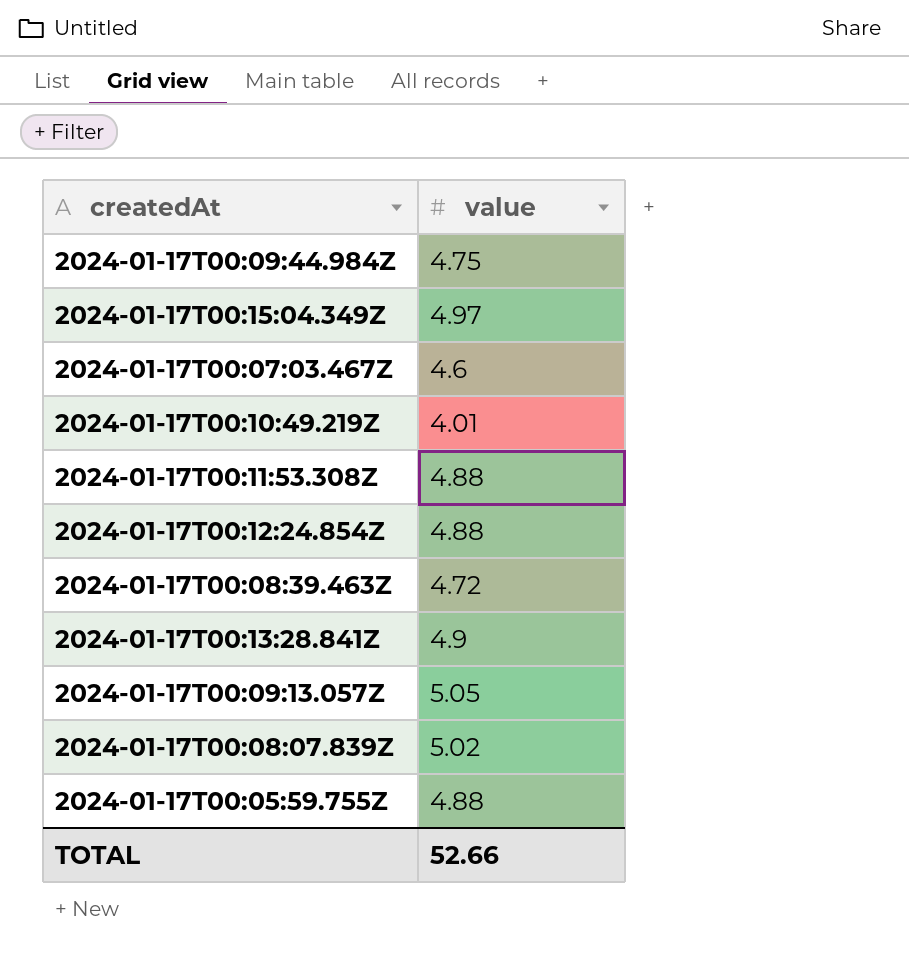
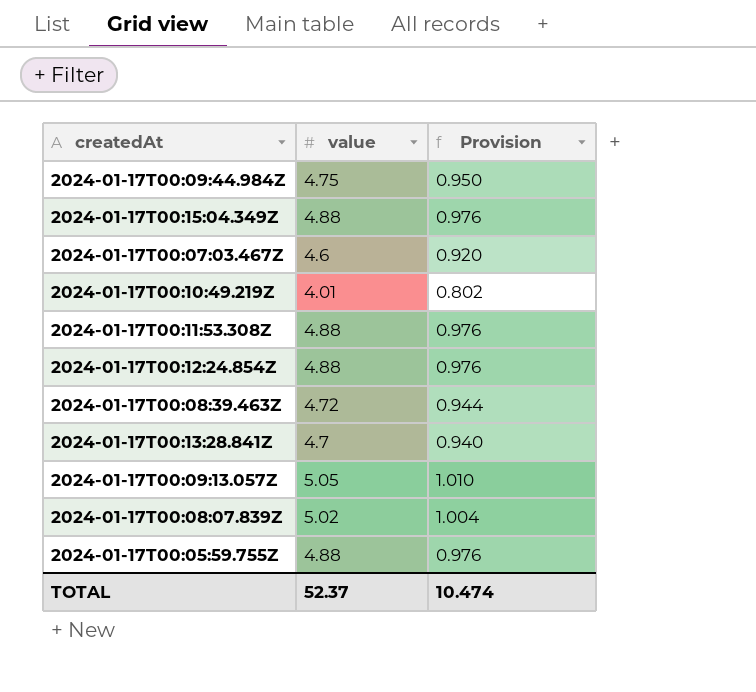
column Provision | formula: none -> [value] * 0.2
2024-01-17T00:15:04.349Z | value: 4.97 -> 4.88
2024-01-17T00:13:28.841Z | value: 4.9 -> 4.7
TOTAL | value: 52.66 -> 52.37

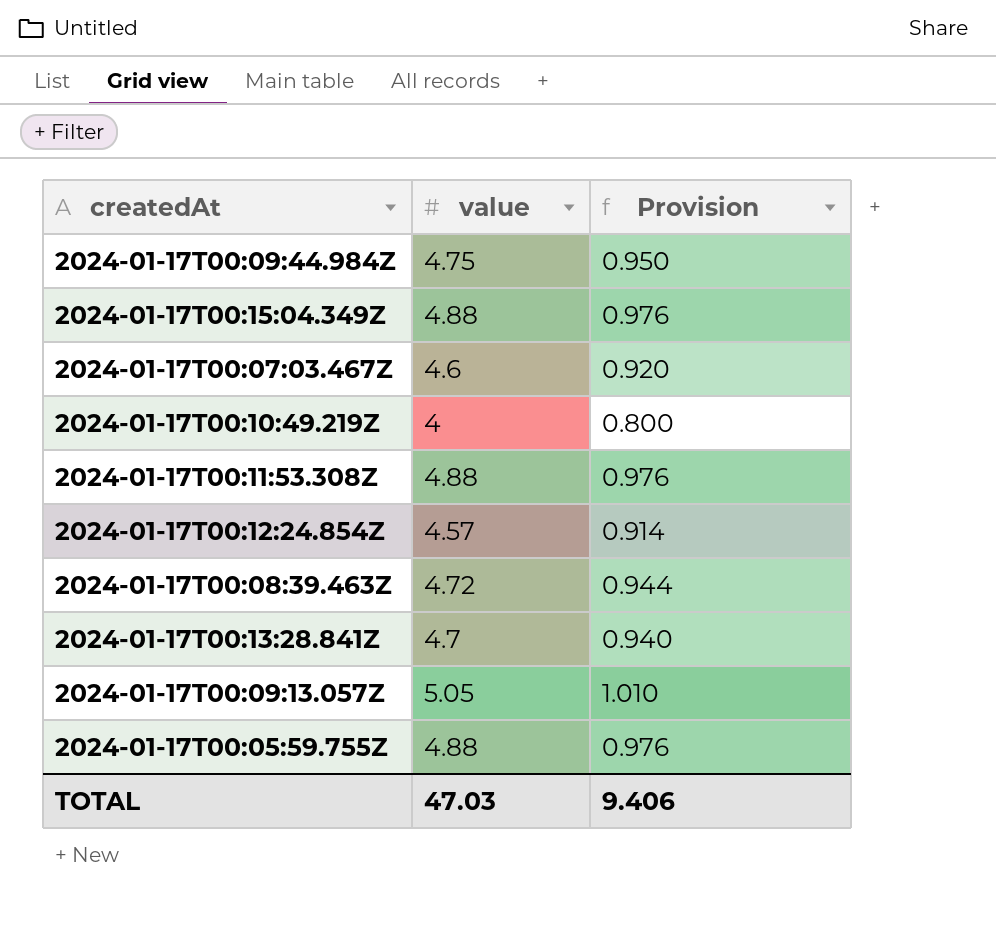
row 2024-01-17T00:08:07.839Z: 5.02 | 1.004 -> none
2024-01-17T00:10:49.219Z | value: 4.01 -> 4
2024-01-17T00:10:49.219Z | Provision: 0.802 -> 0.800
2024-01-17T00:12:24.854Z | value: 4.88 -> 4.57
2024-01-17T00:12:24.854Z | Provision: 0.976 -> 0.914
TOTAL | value: 52.37 -> 47.03
TOTAL | Provision: 10.474 -> 9.406

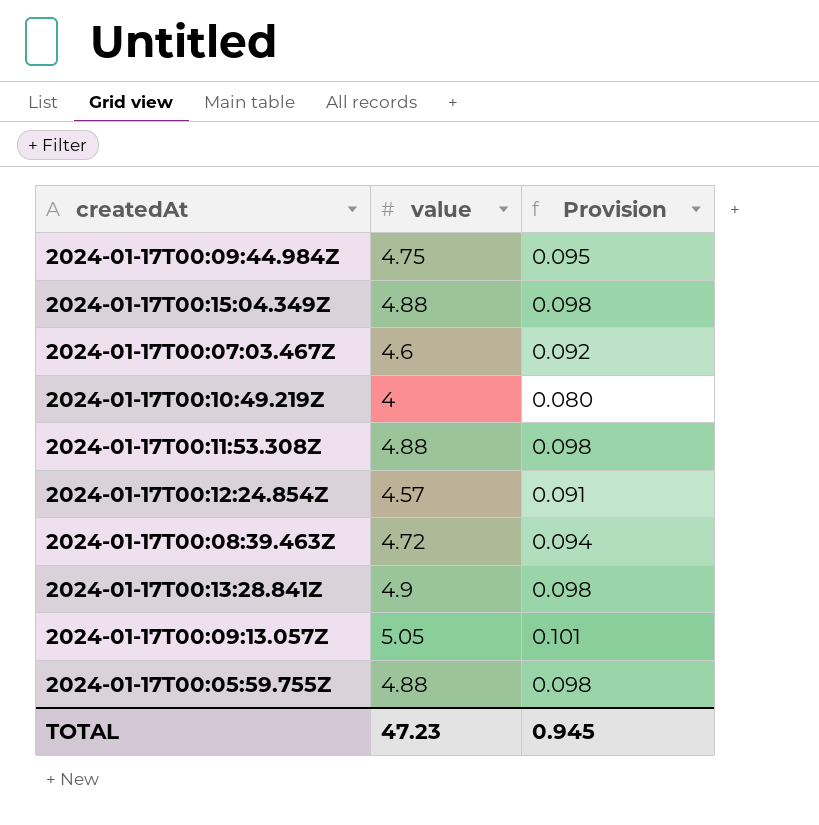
column Provision | formula: [value] * 0.2 -> [value] * 0.02
2024-01-17T00:13:28.841Z | value: 4.7 -> 4.9
TOTAL | value: 47.03 -> 47.23
TOTAL | Provision: 9.406 -> 0.945

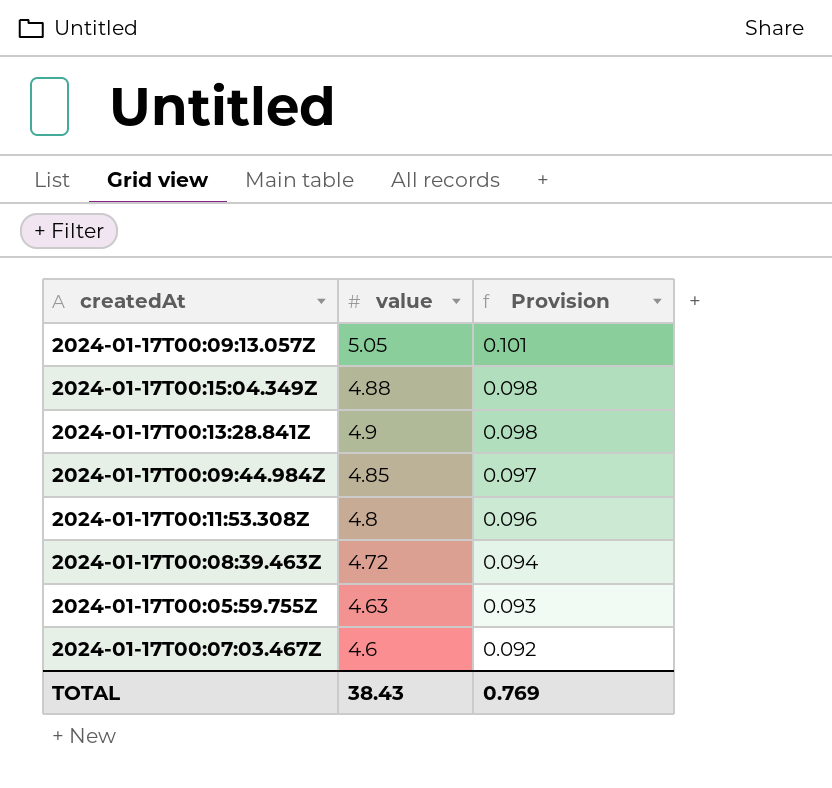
row order: none -> Provision descending
row 2024-01-17T00:10:49.219Z: 4 | 0.080 -> none
row 2024-01-17T00:12:24.854Z: 4.57 | 0.091 -> none
2024-01-17T00:09:44.984Z | value: 4.75 -> 4.85
2024-01-17T00:09:44.984Z | Provision: 0.095 -> 0.097
2024-01-17T00:11:53.308Z | value: 4.88 -> 4.8
2024-01-17T00:11:53.308Z | Provision: 0.098 -> 0.096
2024-01-17T00:05:59.755Z | value: 4.88 -> 4.63
2024-01-17T00:05:59.755Z | Provision: 0.098 -> 0.093
TOTAL | value: 47.23 -> 38.43
TOTAL | Provision: 0.945 -> 0.769

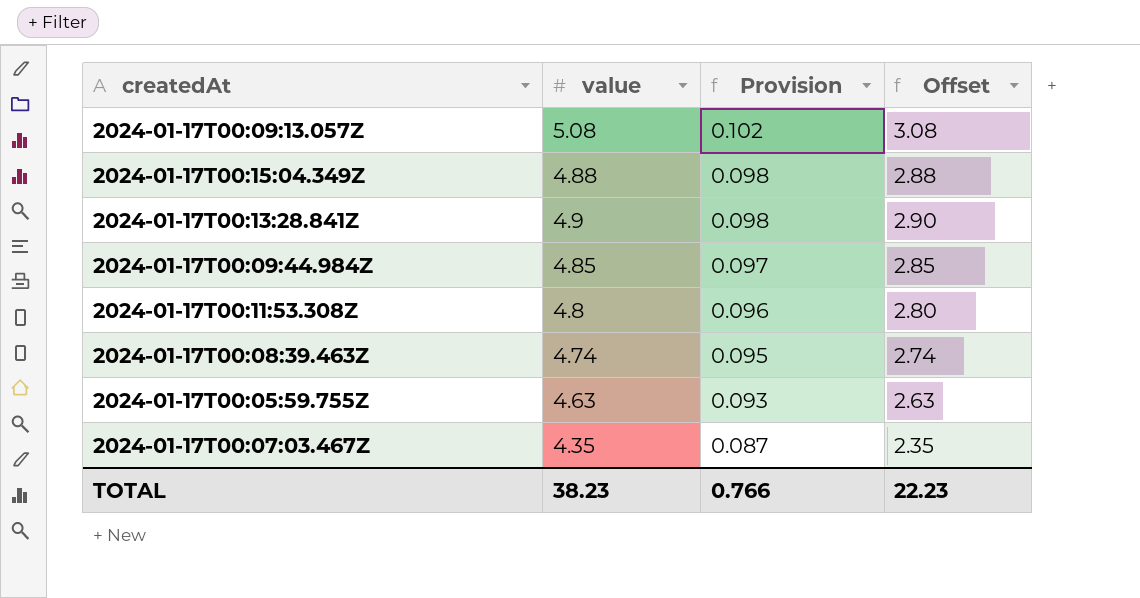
column Offset | formula: none -> [value] - 2
2024-01-17T00:09:13.057Z | value: 5.05 -> 5.08
2024-01-17T00:09:13.057Z | Provision: 0.101 -> 0.102
2024-01-17T00:08:39.463Z | value: 4.72 -> 4.74
2024-01-17T00:08:39.463Z | Provision: 0.094 -> 0.095
2024-01-17T00:07:03.467Z | value: 4.6 -> 4.35
2024-01-17T00:07:03.467Z | Provision: 0.092 -> 0.087
TOTAL | value: 38.43 -> 38.23
TOTAL | Provision: 0.769 -> 0.766

